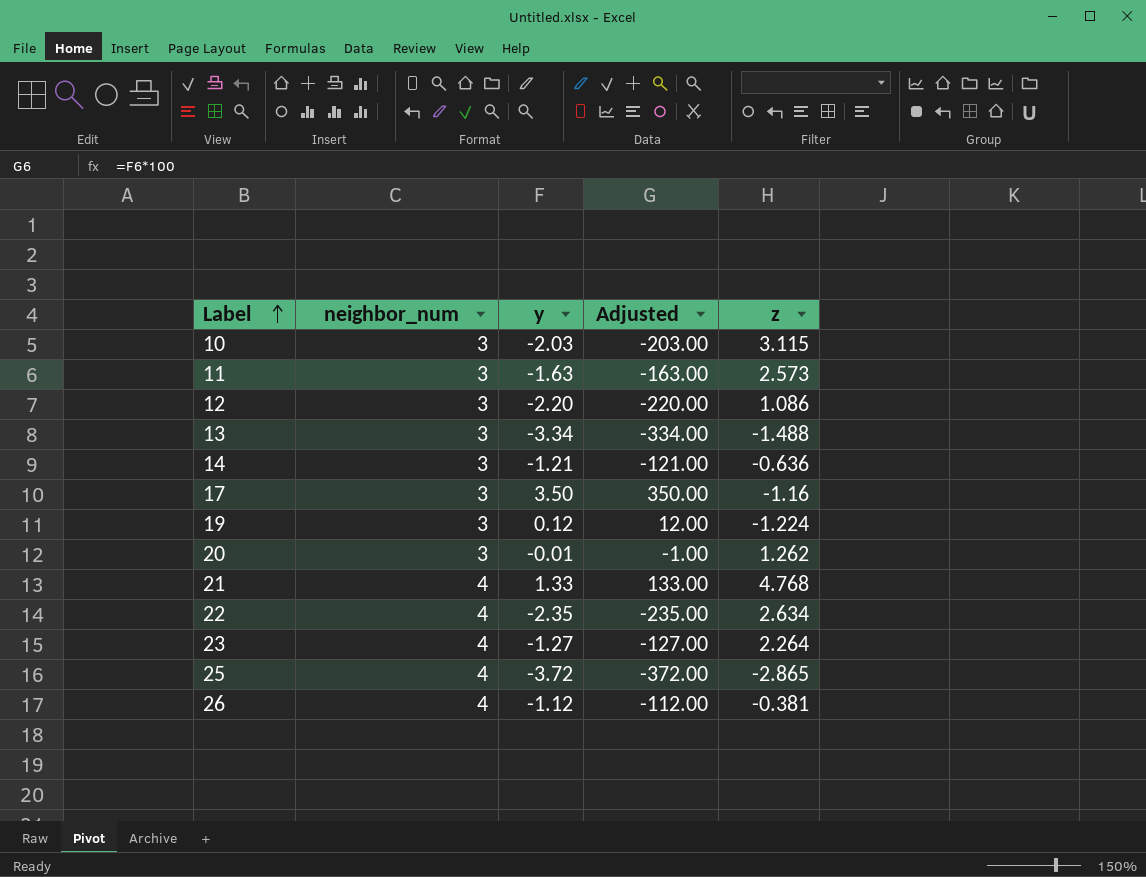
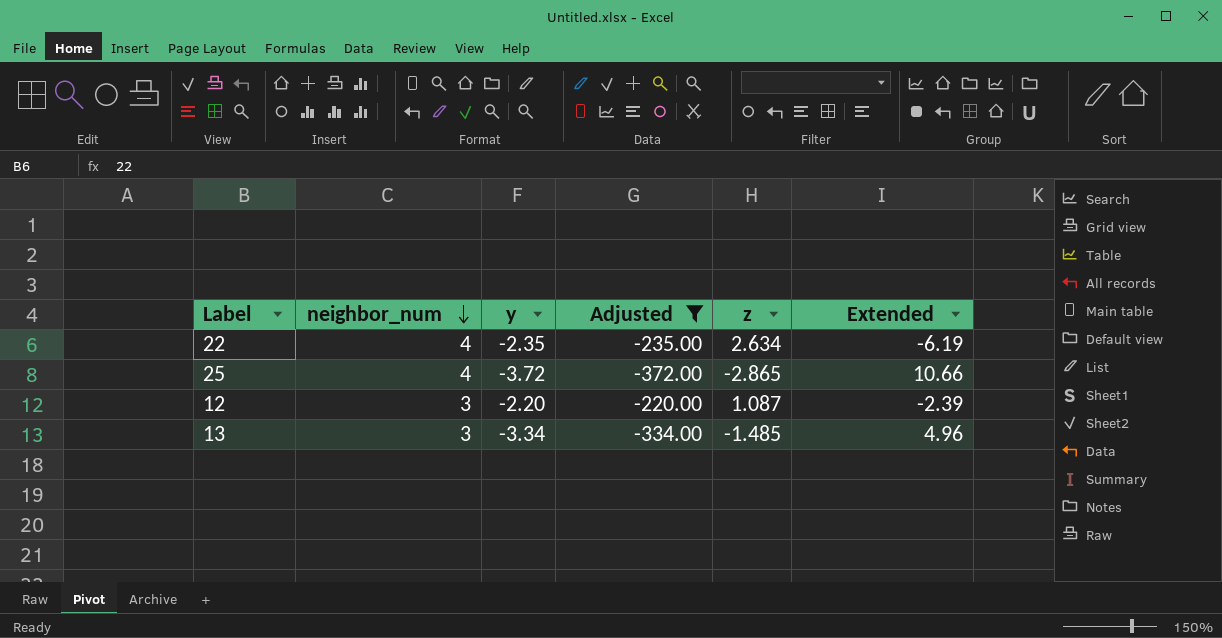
filter: none -> Adjusted <= -220.00
row order: Label ascending -> neighbor_num descending
column Extended | formula: none -> [y] * [z]
12 | z: 1.086 -> 1.087
13 | z: -1.488 -> -1.485

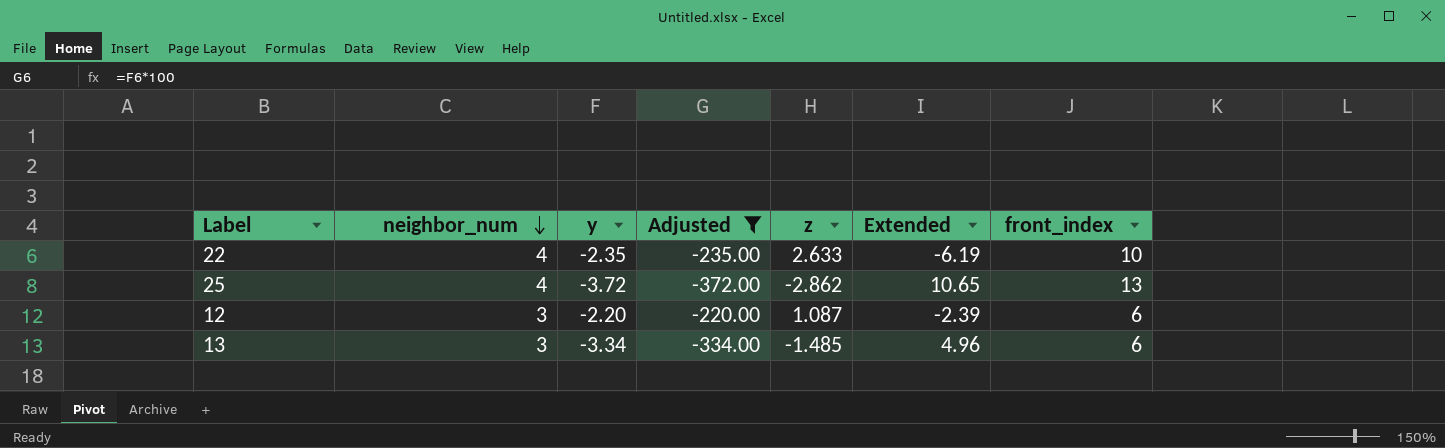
column front_index | position: none -> 7
22 | z: 2.634 -> 2.633
25 | z: -2.865 -> -2.862
25 | Extended: 10.66 -> 10.65

